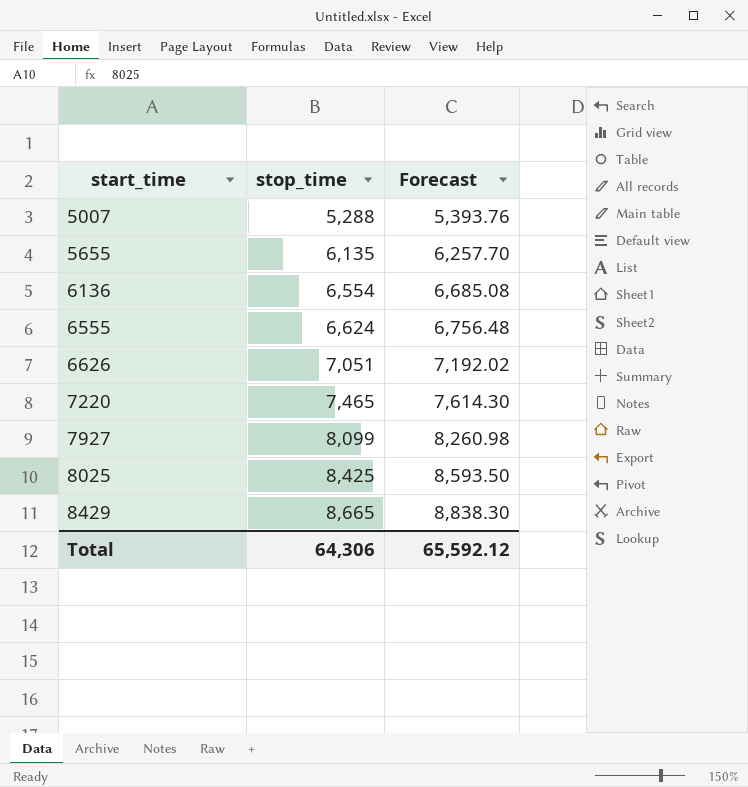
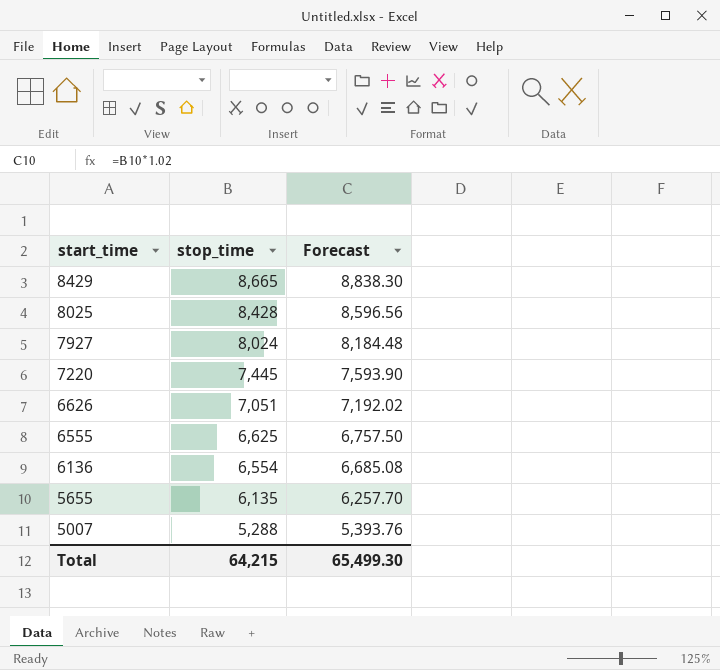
row order: start_time ascending -> start_time descending
8025 | stop_time: 8,425 -> 8,428
8025 | Forecast: 8,593.50 -> 8,596.56
7927 | stop_time: 8,099 -> 8,024
7927 | Forecast: 8,260.98 -> 8,184.48
7220 | stop_time: 7,465 -> 7,445
7220 | Forecast: 7,614.30 -> 7,593.90
6555 | stop_time: 6,624 -> 6,625
6555 | Forecast: 6,756.48 -> 6,757.50
Total | stop_time: 64,306 -> 64,215
Total | Forecast: 65,592.12 -> 65,499.30

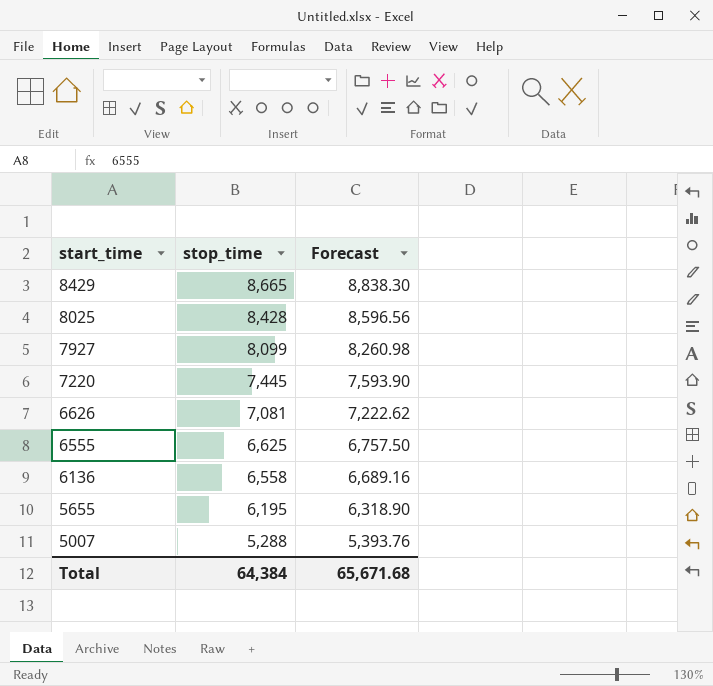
7927 | stop_time: 8,024 -> 8,099
7927 | Forecast: 8,184.48 -> 8,260.98
6626 | stop_time: 7,051 -> 7,081
6626 | Forecast: 7,192.02 -> 7,222.62
6136 | stop_time: 6,554 -> 6,558
6136 | Forecast: 6,685.08 -> 6,689.16
5655 | stop_time: 6,135 -> 6,195
5655 | Forecast: 6,257.70 -> 6,318.90
Total | stop_time: 64,215 -> 64,384
Total | Forecast: 65,499.30 -> 65,671.68

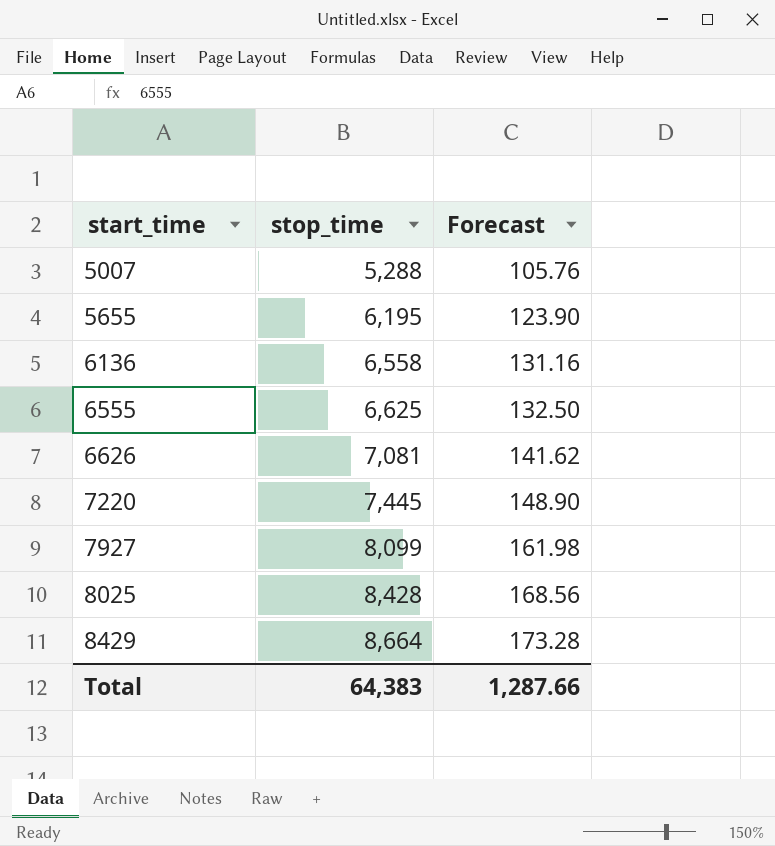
row order: start_time descending -> start_time ascending
column Forecast | formula: [stop_time] * 1.02 -> [stop_time] * 0.02
8429 | stop_time: 8,665 -> 8,664
Total | stop_time: 64,384 -> 64,383
Total | Forecast: 65,671.68 -> 1,287.66

